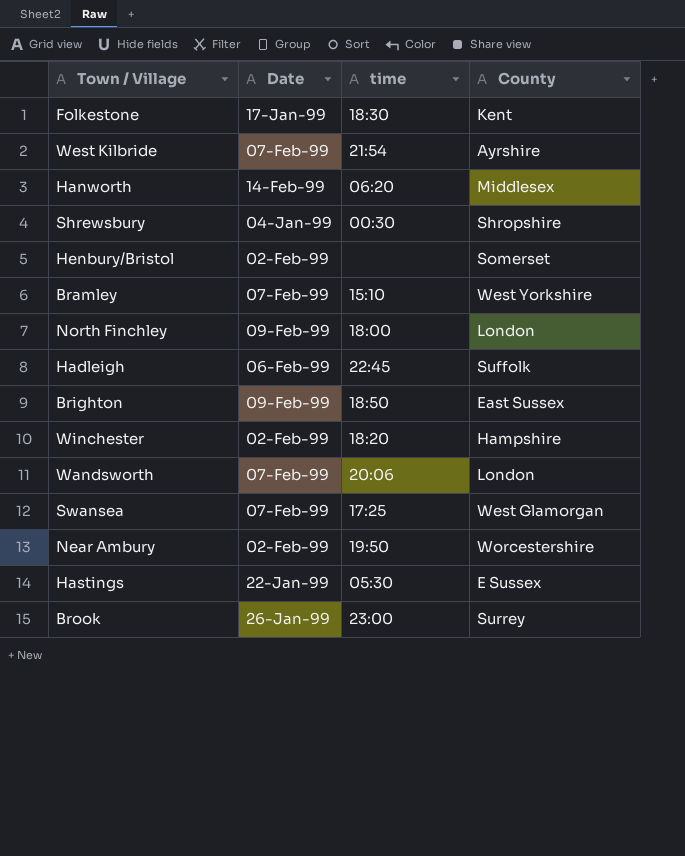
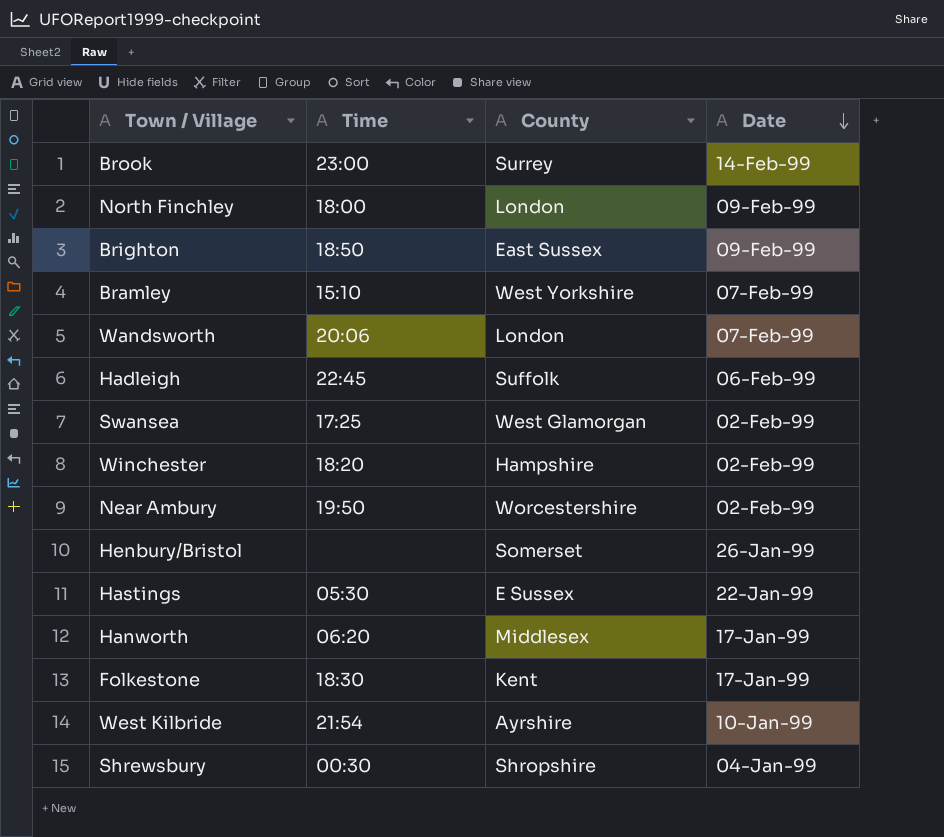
row order: none -> Date descending
column name: time -> Time
column Date | position: 2 -> 4
Brook | Date: 26-Jan-99 -> 14-Feb-99
Swansea | Date: 07-Feb-99 -> 02-Feb-99
Henbury/Bristol | Date: 02-Feb-99 -> 26-Jan-99
Hanworth | Date: 14-Feb-99 -> 17-Jan-99
West Kilbride | Date: 07-Feb-99 -> 10-Jan-99

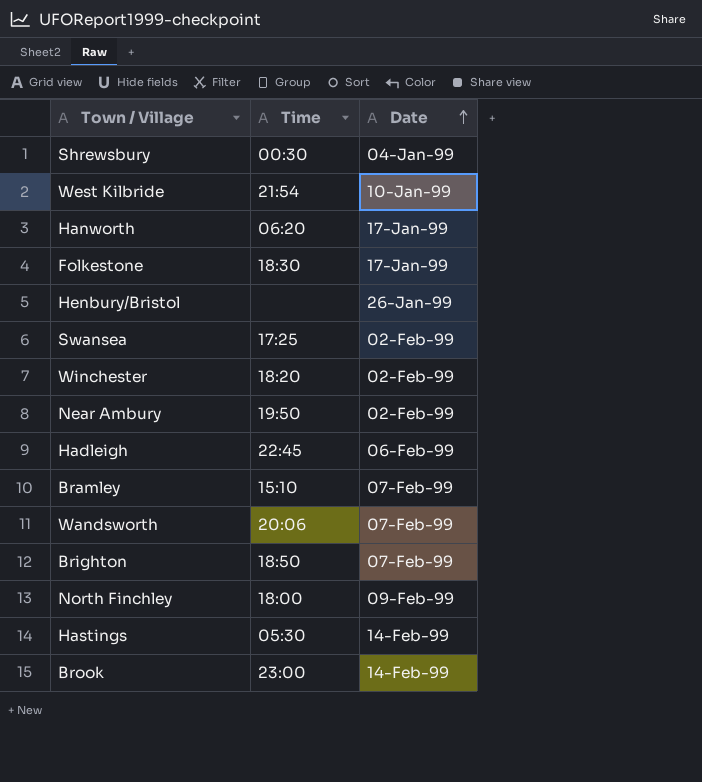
row order: Date descending -> Date ascending
column County | position: 3 -> none
Brighton | Date: 09-Feb-99 -> 07-Feb-99
Hastings | Date: 22-Jan-99 -> 14-Feb-99

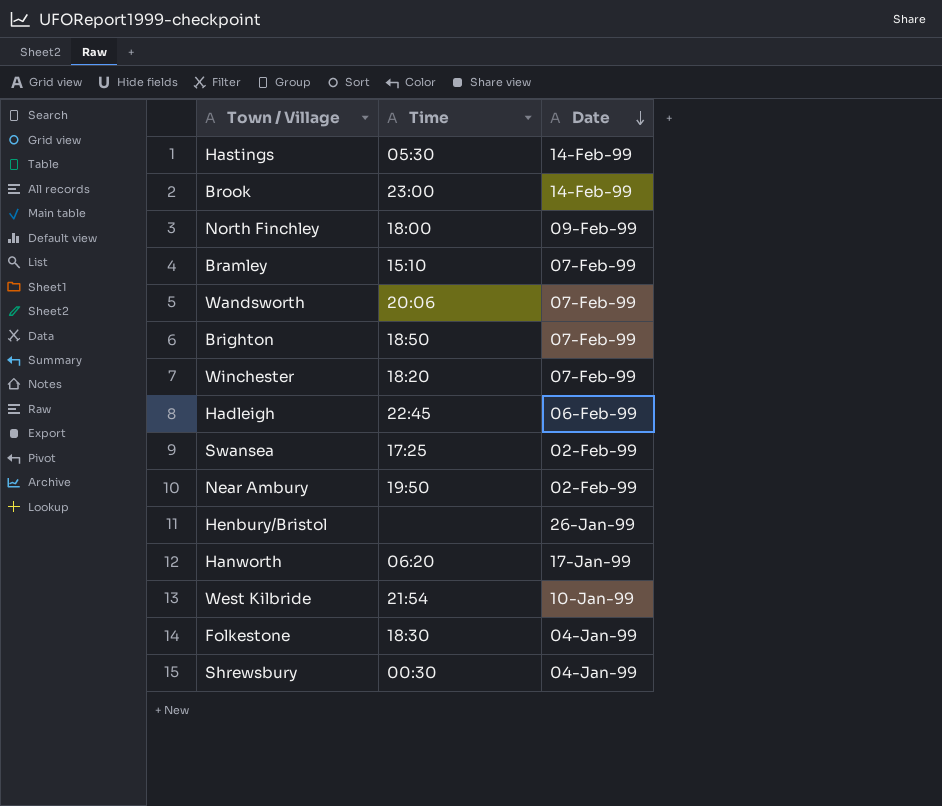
row order: Date ascending -> Date descending
Winchester | Date: 02-Feb-99 -> 07-Feb-99
Folkestone | Date: 17-Jan-99 -> 04-Jan-99

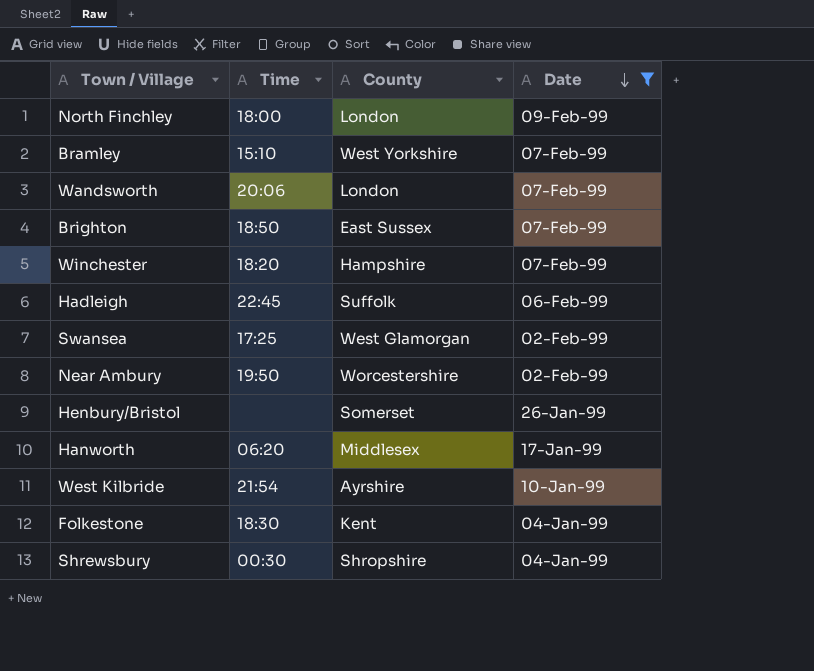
filter: none -> Date != 14-Feb-99
column County | position: none -> 3

